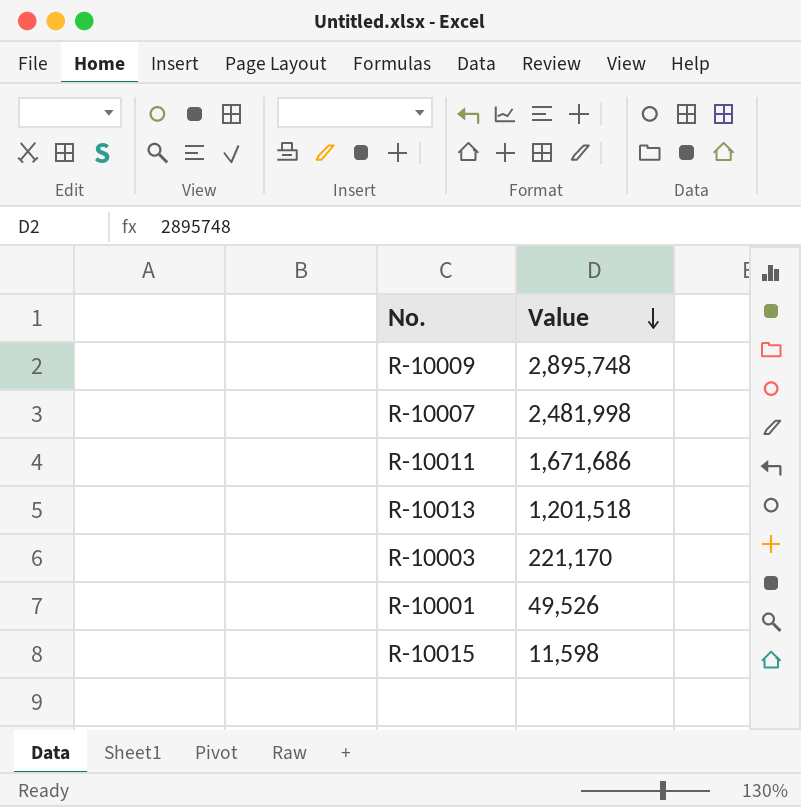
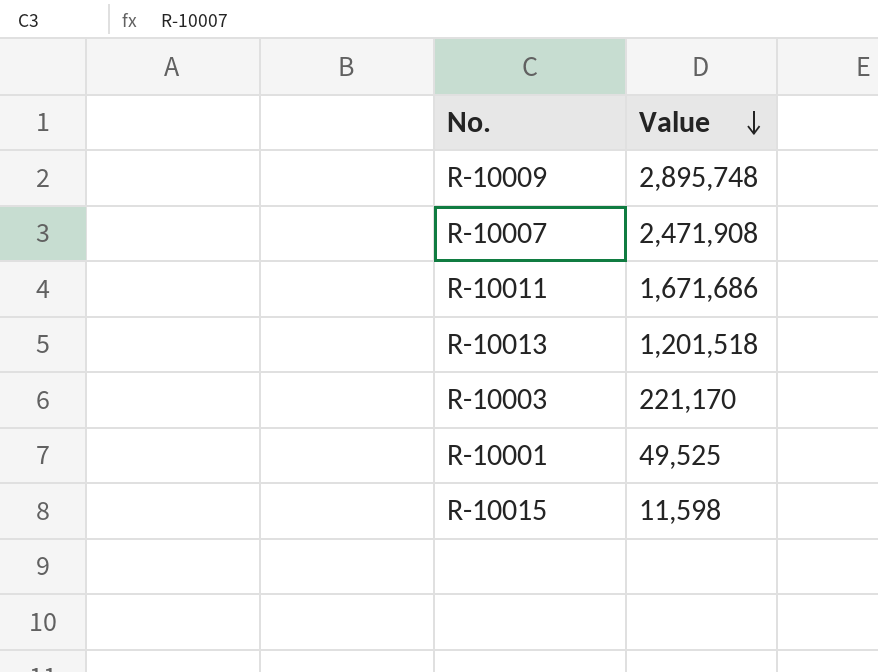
R-10007 | Value: 2,481,998 -> 2,471,908
R-10001 | Value: 49,526 -> 49,525

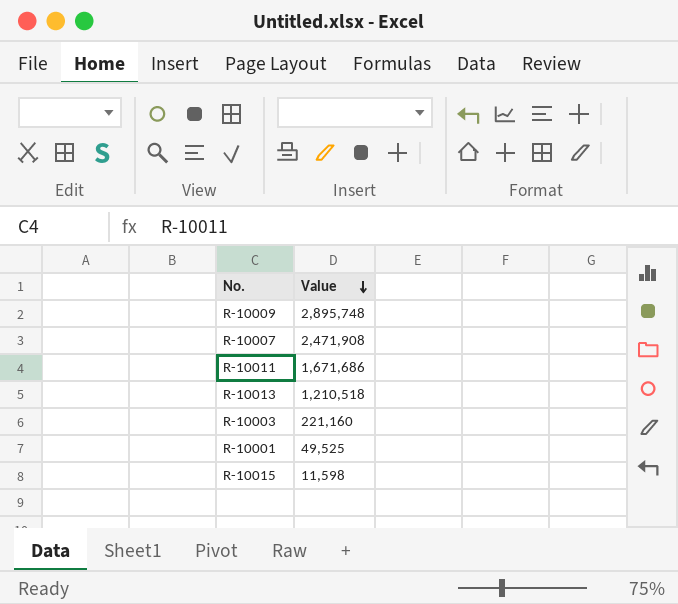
R-10013 | Value: 1,201,518 -> 1,210,518
R-10003 | Value: 221,170 -> 221,160

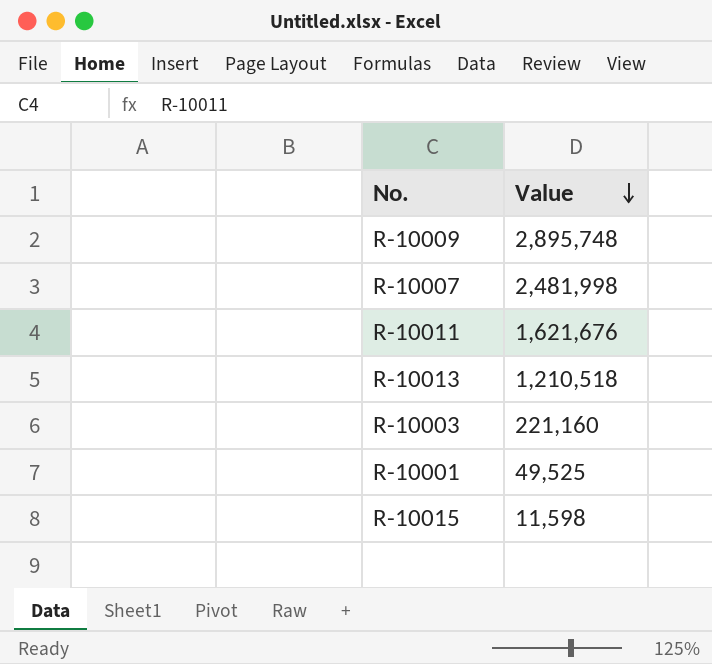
R-10007 | Value: 2,471,908 -> 2,481,998
R-10011 | Value: 1,671,686 -> 1,621,676

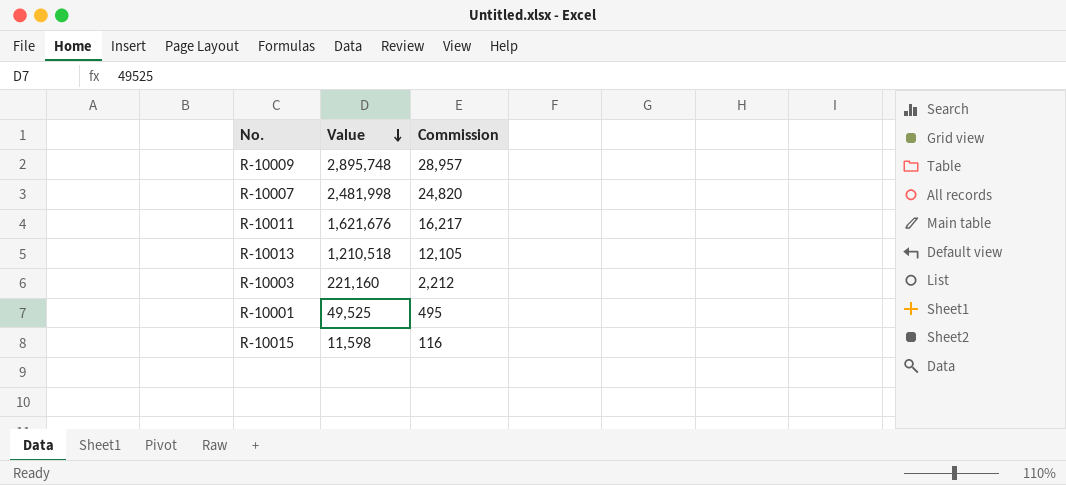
column Commission | formula: none -> [Value] * 0.01

